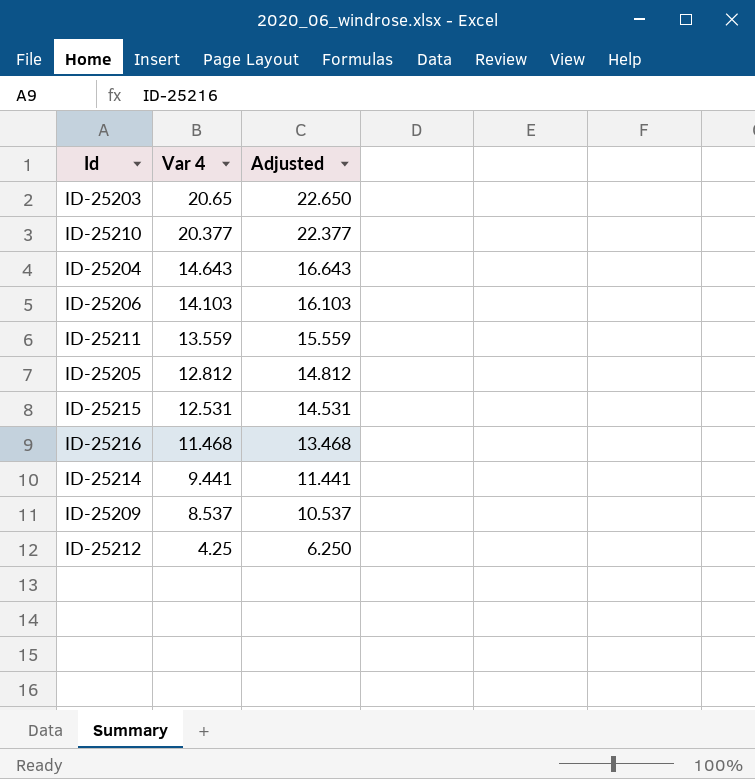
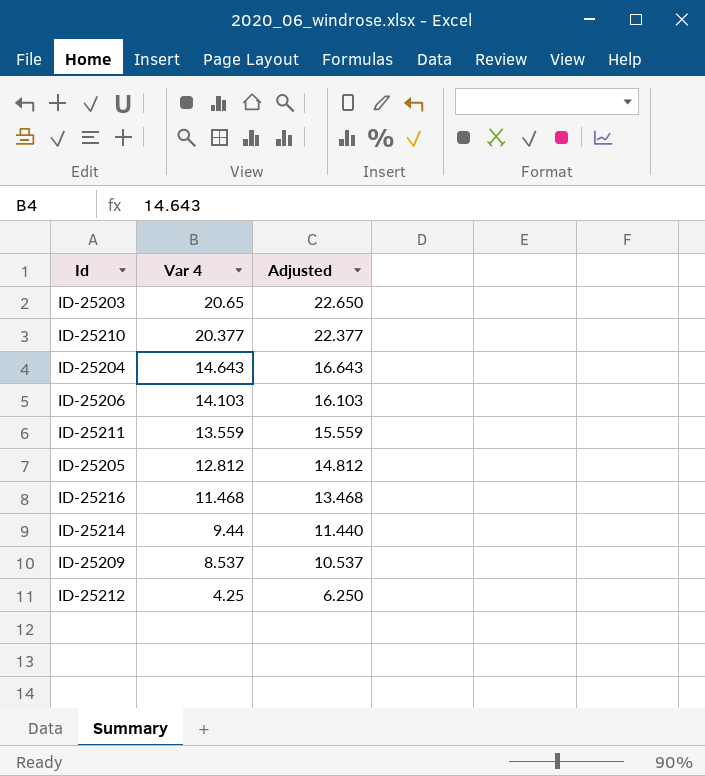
row ID-25215: 12.531 | 14.531 -> none
ID-25214 | Var 4: 9.441 -> 9.44
ID-25214 | Adjusted: 11.441 -> 11.440

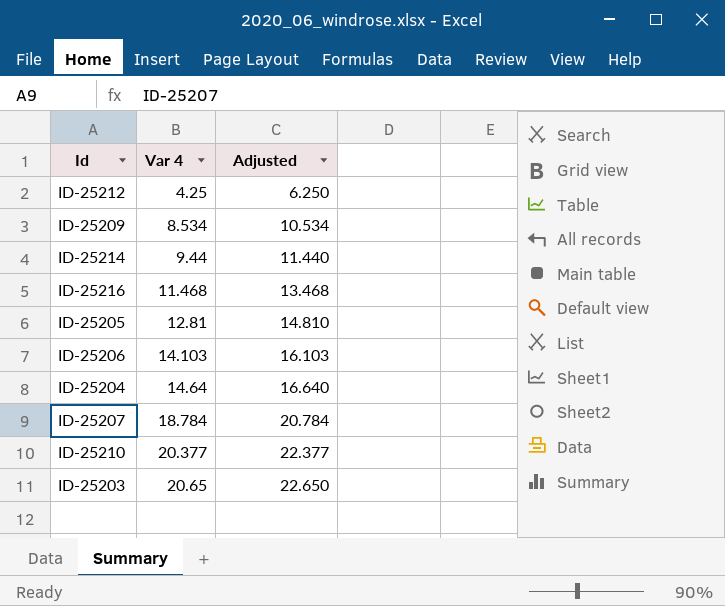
row order: Var 4 descending -> Var 4 ascending
row ID-25211: 13.559 | 15.559 -> none
ID-25209 | Var 4: 8.537 -> 8.534
ID-25209 | Adjusted: 10.537 -> 10.534
ID-25205 | Var 4: 12.812 -> 12.81
ID-25205 | Adjusted: 14.812 -> 14.810
ID-25204 | Var 4: 14.643 -> 14.64
ID-25204 | Adjusted: 16.643 -> 16.640
row ID-25207: none -> 18.784 | 20.784

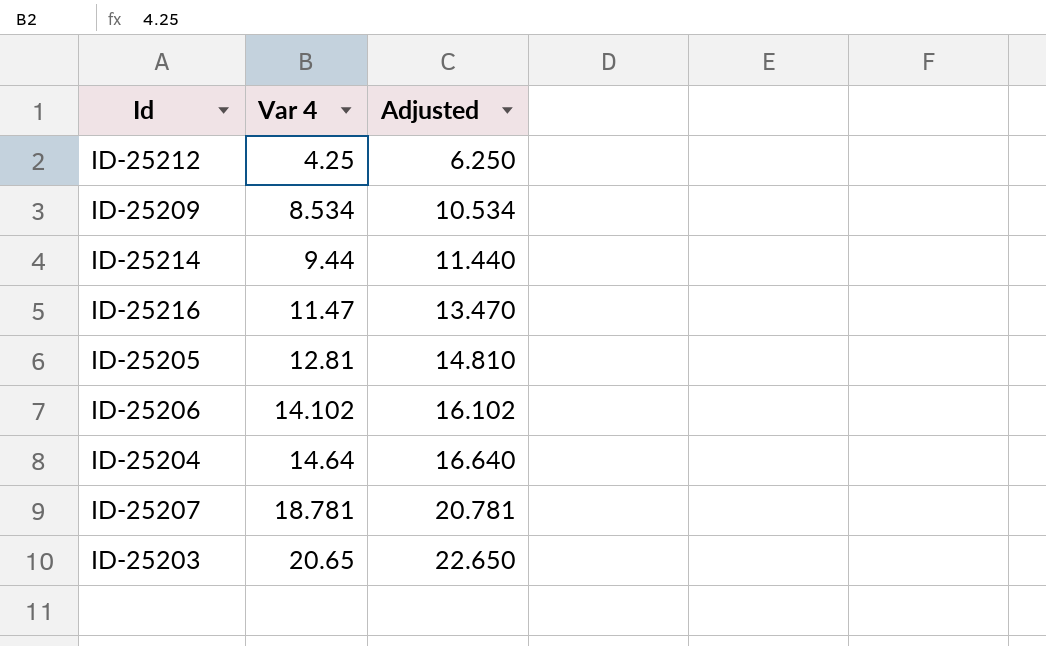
row ID-25210: 20.377 | 22.377 -> none
ID-25216 | Var 4: 11.468 -> 11.47
ID-25216 | Adjusted: 13.468 -> 13.470
ID-25206 | Var 4: 14.103 -> 14.102
ID-25206 | Adjusted: 16.103 -> 16.102
ID-25207 | Var 4: 18.784 -> 18.781
ID-25207 | Adjusted: 20.784 -> 20.781

